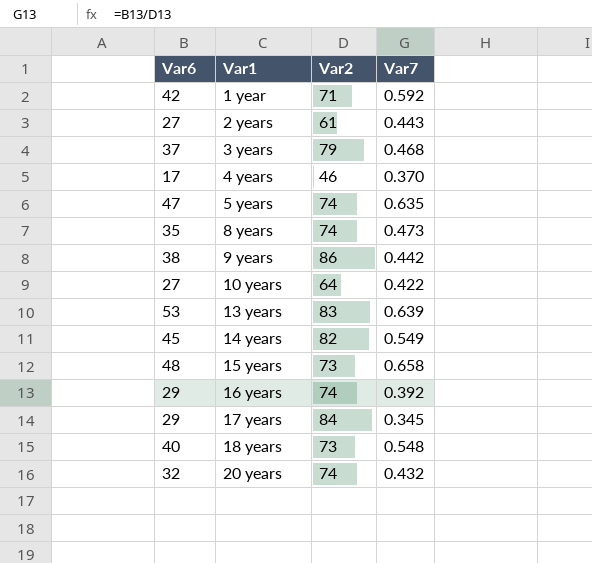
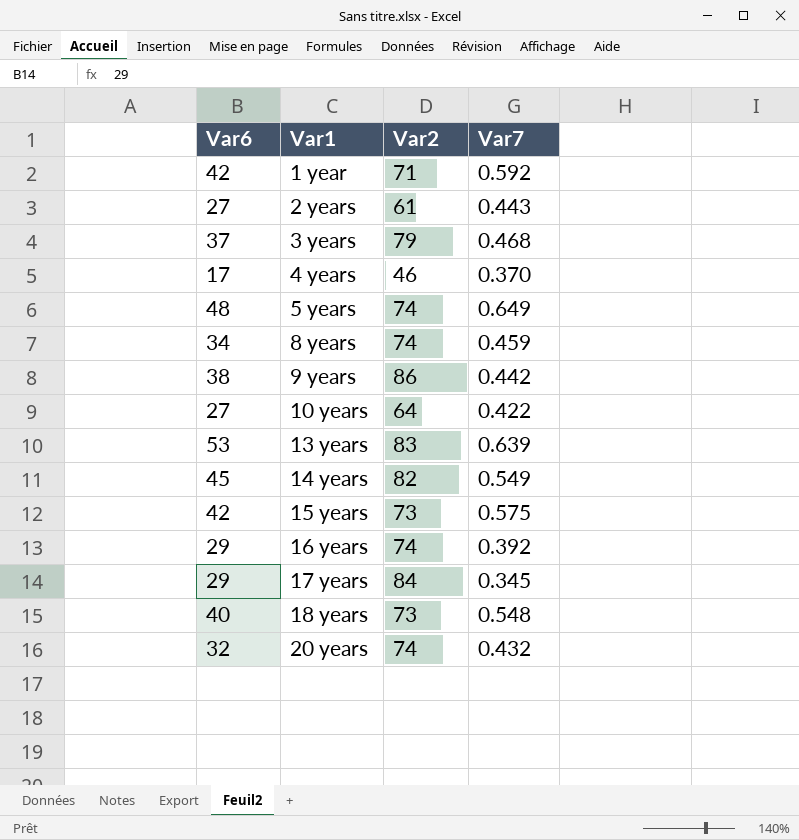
5 years | Var6: 47 -> 48
5 years | Var7: 0.635 -> 0.649
8 years | Var6: 35 -> 34
8 years | Var7: 0.473 -> 0.459
15 years | Var6: 48 -> 42
15 years | Var7: 0.658 -> 0.575

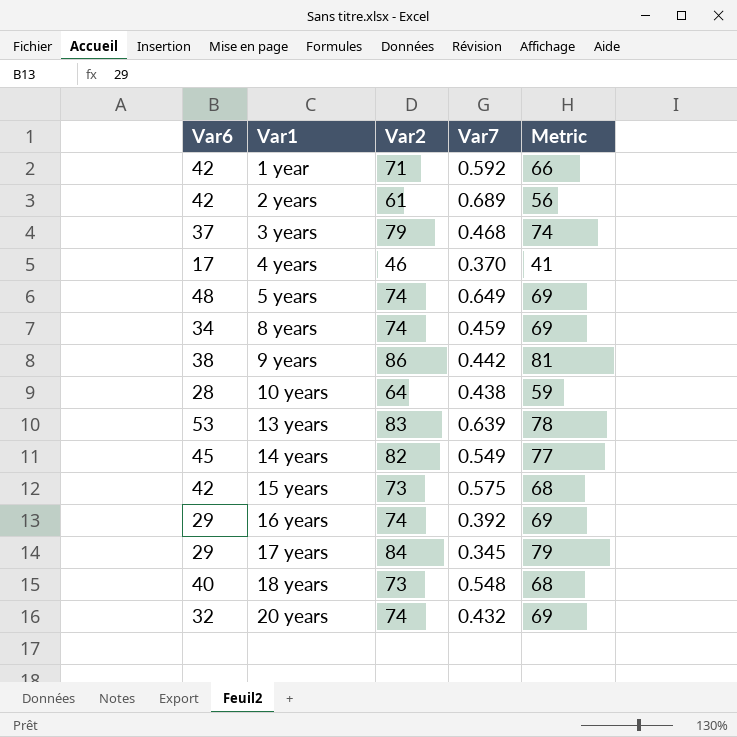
column Metric | formula: none -> [Var2] - 5
2 years | Var6: 27 -> 42
2 years | Var7: 0.443 -> 0.689
10 years | Var6: 27 -> 28
10 years | Var7: 0.422 -> 0.438

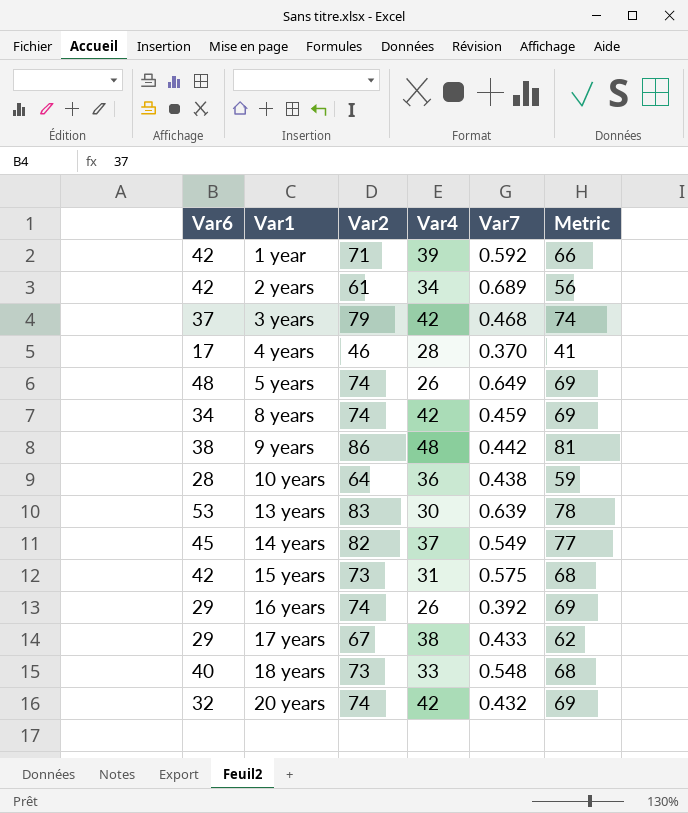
column Var4 | position: none -> 4
17 years | Var2: 84 -> 67
17 years | Var7: 0.345 -> 0.433
17 years | Metric: 79 -> 62

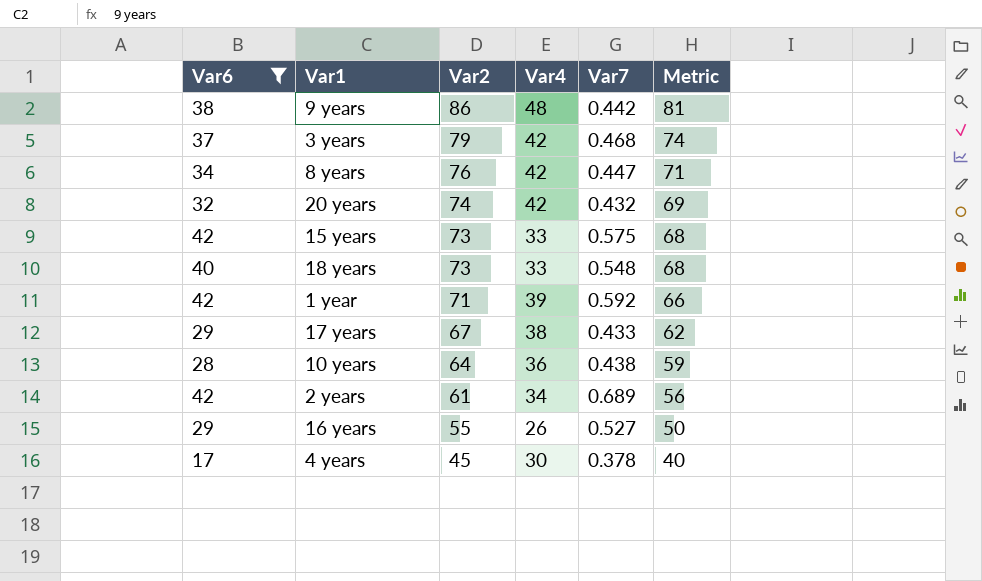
filter: none -> Var6 <= 42
row order: Var1 ascending -> Var2 descending
8 years | Var2: 74 -> 76
8 years | Var7: 0.459 -> 0.447
8 years | Metric: 69 -> 71
15 years | Var4: 31 -> 33
16 years | Var2: 74 -> 55
16 years | Var7: 0.392 -> 0.527
16 years | Metric: 69 -> 50
4 years | Var2: 46 -> 45
4 years | Var4: 28 -> 30
4 years | Var7: 0.370 -> 0.378
4 years | Metric: 41 -> 40

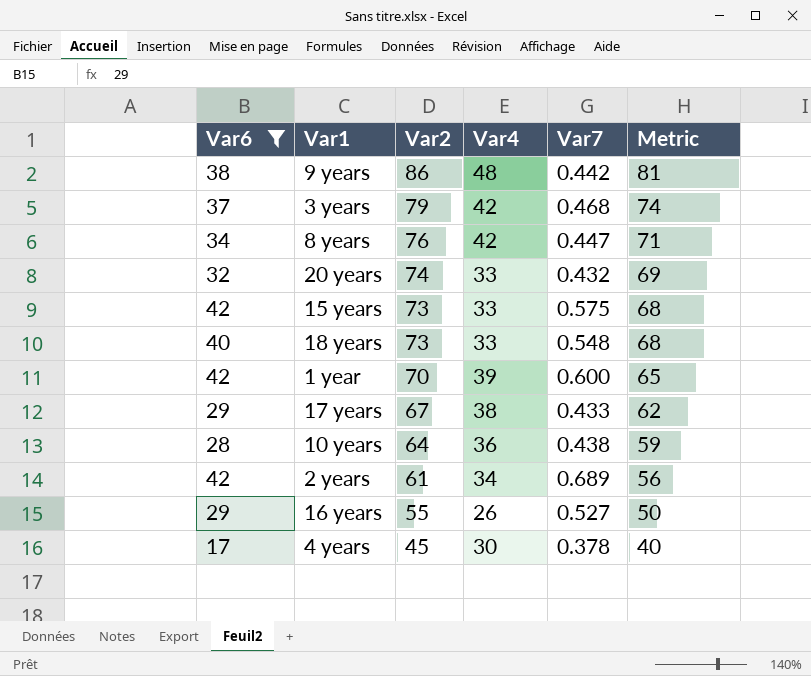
20 years | Var4: 42 -> 33
1 year | Var2: 71 -> 70
1 year | Var7: 0.592 -> 0.600
1 year | Metric: 66 -> 65

